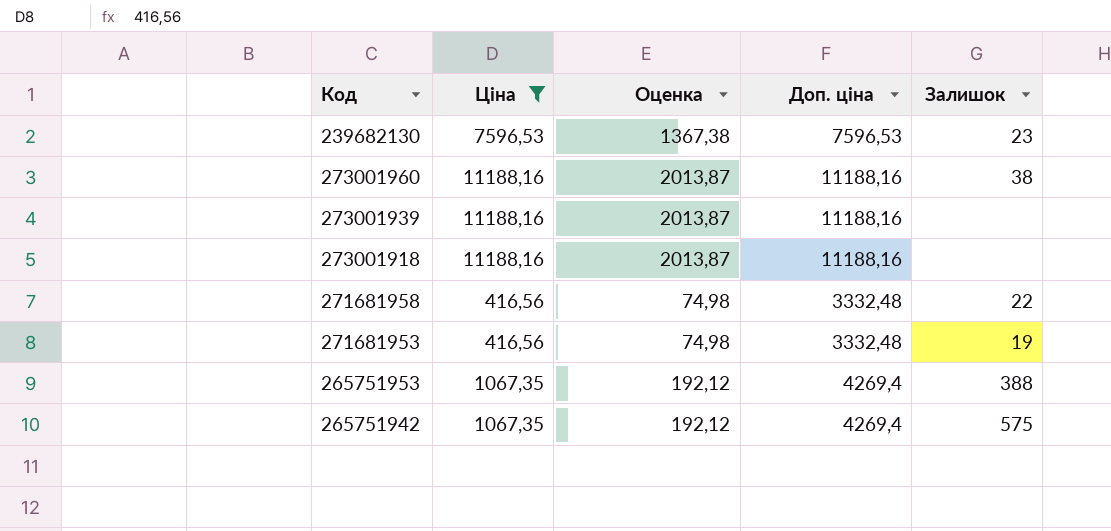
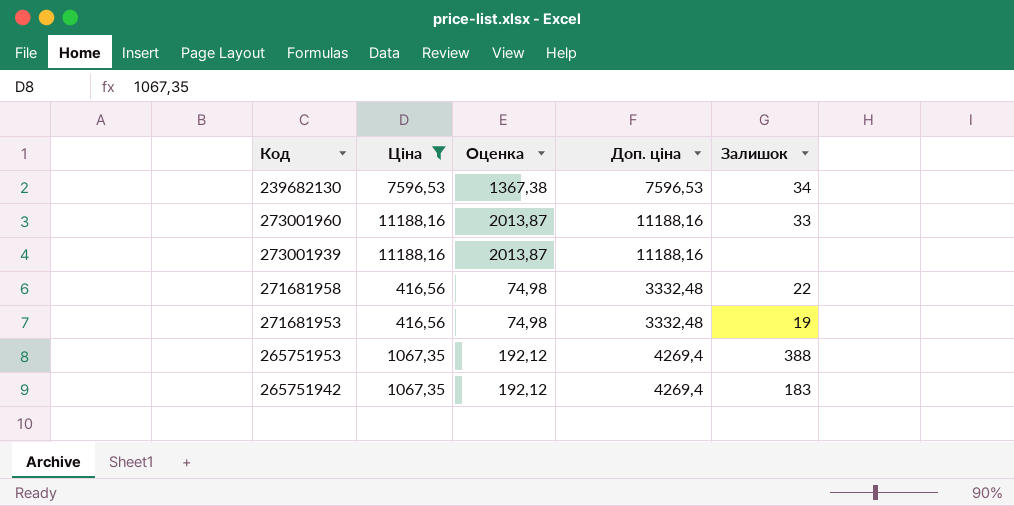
row 273001918: 11188,16 | 2013,87 | 11188,16 | none -> none
239682130 | Залишок: 23 -> 34
273001960 | Залишок: 38 -> 33
265751942 | Залишок: 575 -> 183

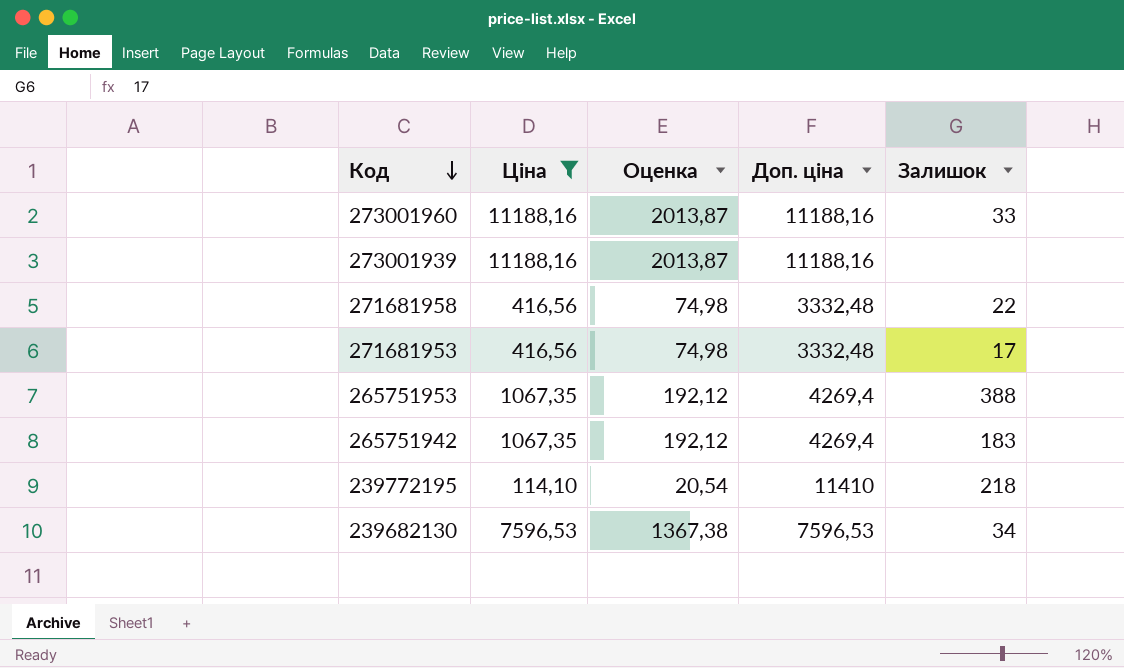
row order: none -> Код descending
271681953 | Залишок: 19 -> 17
row 239772195: none -> 114,10 | 20,54 | 11410 | 218

